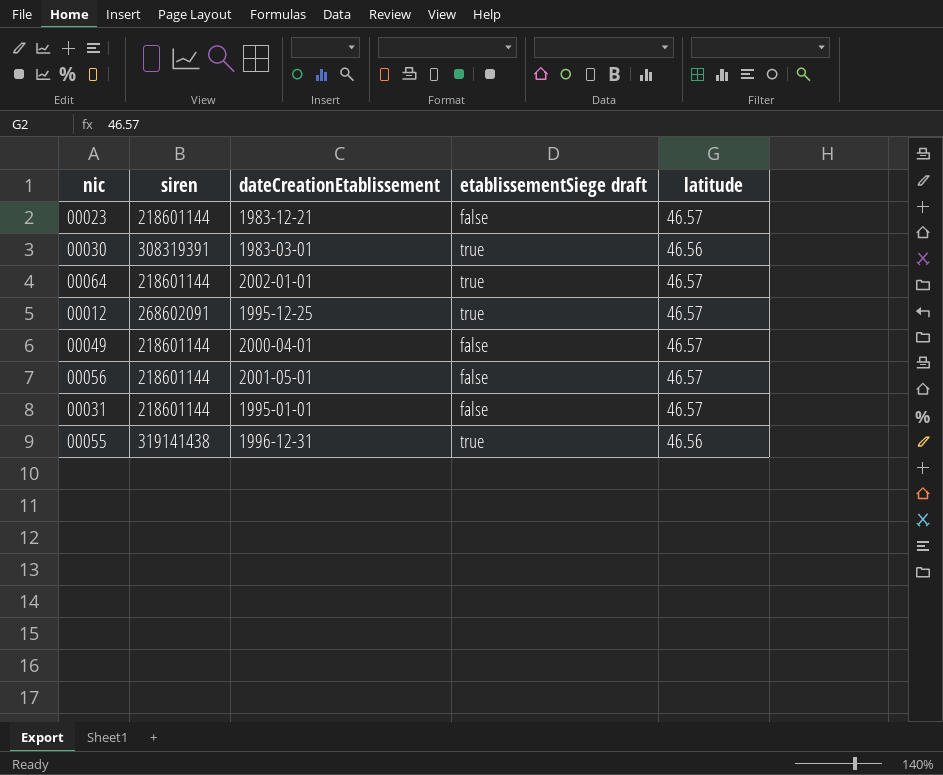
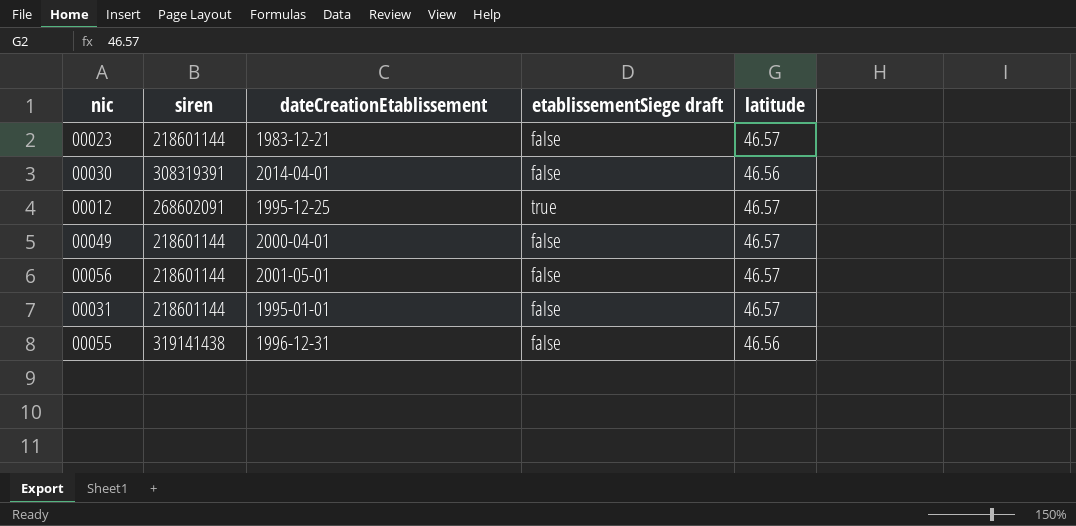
row 00064: 218601144 | 2002-01-01 | true | 46.57 -> none
00030 | dateCreationEtablissement: 1983-03-01 -> 2014-04-01
00030 | etablissementSiege draft: true -> false
00055 | etablissementSiege draft: true -> false

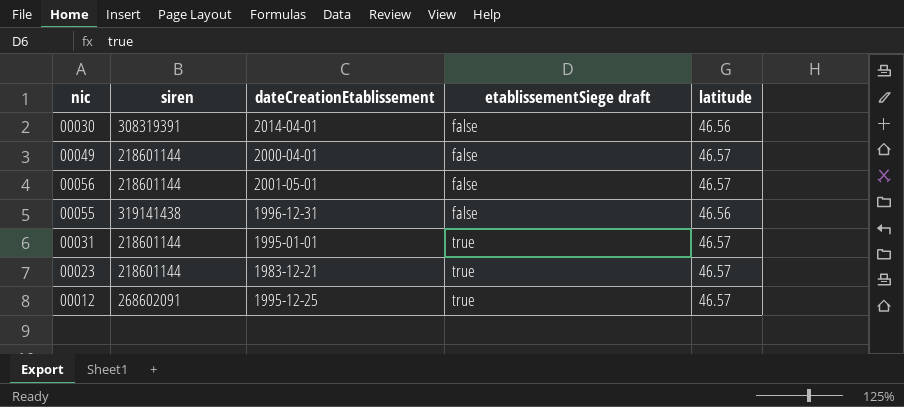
row order: none -> etablissementSiege draft ascending
00031 | etablissementSiege draft: false -> true
00023 | etablissementSiege draft: false -> true

